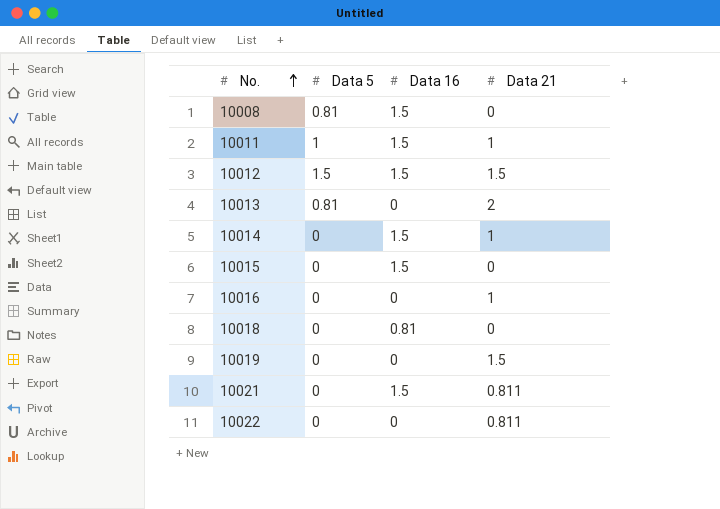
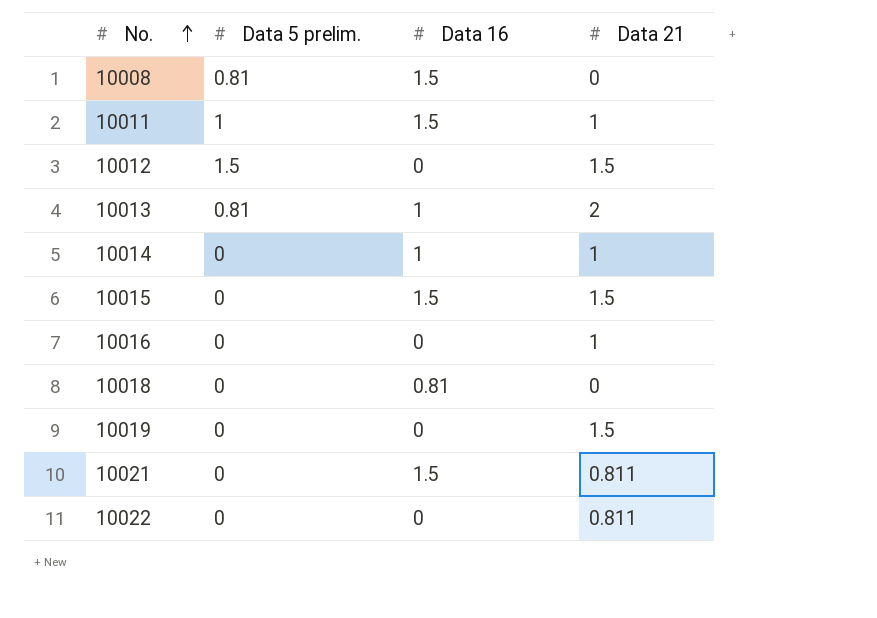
column name: Data 5 -> Data 5 prelim.
10012 | Data 16: 1.5 -> 0
10013 | Data 16: 0 -> 1
10014 | Data 16: 1.5 -> 1
10015 | Data 21: 0 -> 1.5

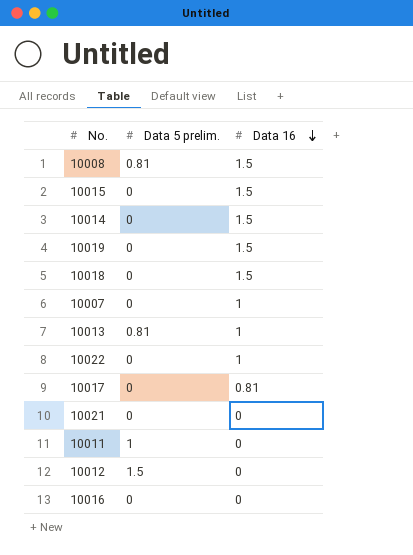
row order: No. ascending -> Data 16 descending
column Data 21 | position: 4 -> none
10014 | Data 16: 1 -> 1.5
10019 | Data 16: 0 -> 1.5
10018 | Data 16: 0.81 -> 1.5
row 10007: none -> 0 | 1
10022 | Data 16: 0 -> 1
row 10017: none -> 0 | 0.81
10021 | Data 16: 1.5 -> 0
10011 | Data 16: 1.5 -> 0

